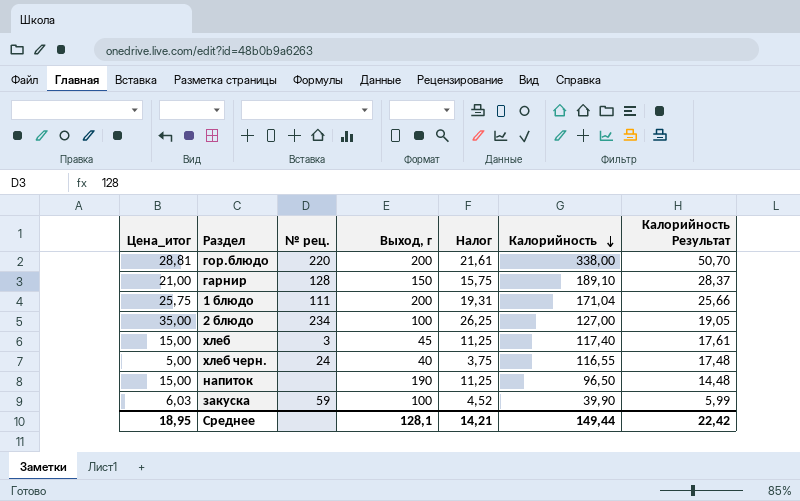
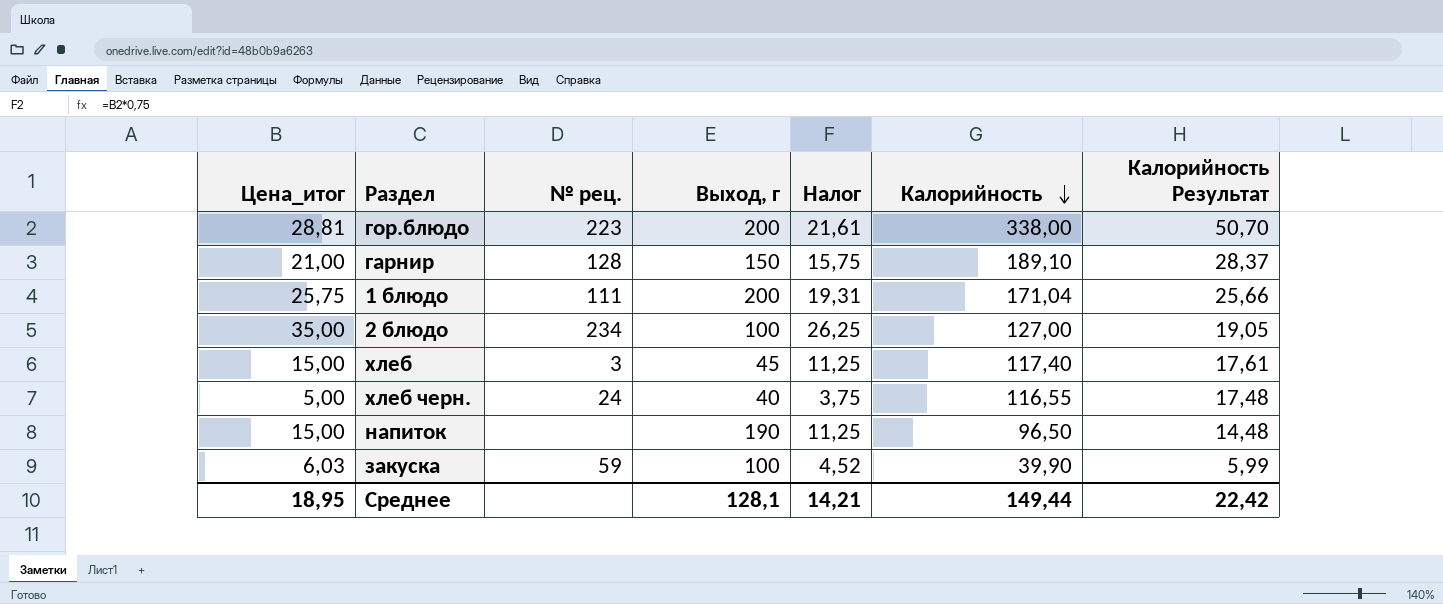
гор.блюдо | № рец.: 220 -> 223

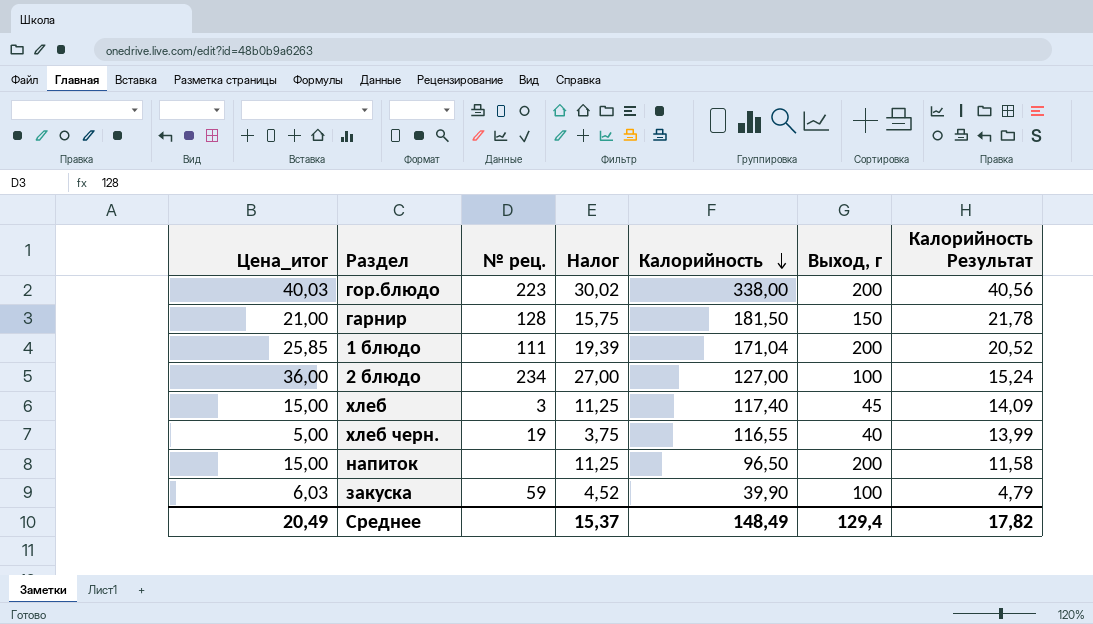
column Выход, г | position: 4 -> 6
column Калорийность Результат | formula: [Калорийность] * 0,15 -> [Калорийность] * 0,12
гор.блюдо | Цена_итог: 28,81 -> 40,03
гор.блюдо | Налог: 21,61 -> 30,02
гарнир | Калорийность: 189,10 -> 181,50
1 блюдо | Цена_итог: 25,75 -> 25,85
1 блюдо | Налог: 19,31 -> 19,39
2 блюдо | Цена_итог: 35,00 -> 36,00
2 блюдо | Налог: 26,25 -> 27,00
хлеб черн. | № рец.: 24 -> 19
напиток | Выход, г: 190 -> 200
Среднее | Цена_итог: 18,95 -> 20,49
Среднее | Налог: 14,21 -> 15,37
Среднее | Калорийность: 149,44 -> 148,49
Среднее | Выход, г: 128,1 -> 129,4
Среднее | Калорийность Результат: 22,42 -> 17,82

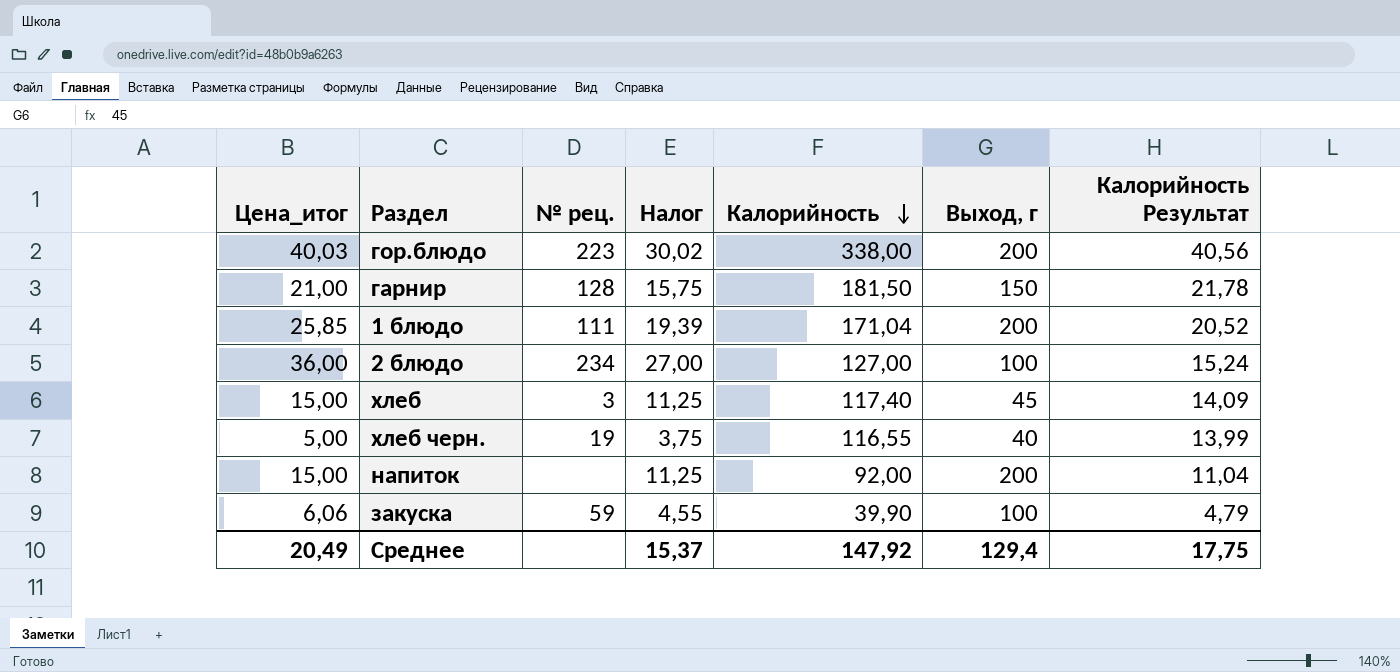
напиток | Калорийность: 96,50 -> 92,00
напиток | Калорийность Результат: 11,58 -> 11,04
закуска | Цена_итог: 6,03 -> 6,06
закуска | Налог: 4,52 -> 4,55
Среднее | Калорийность: 148,49 -> 147,92
Среднее | Калорийность Результат: 17,82 -> 17,75

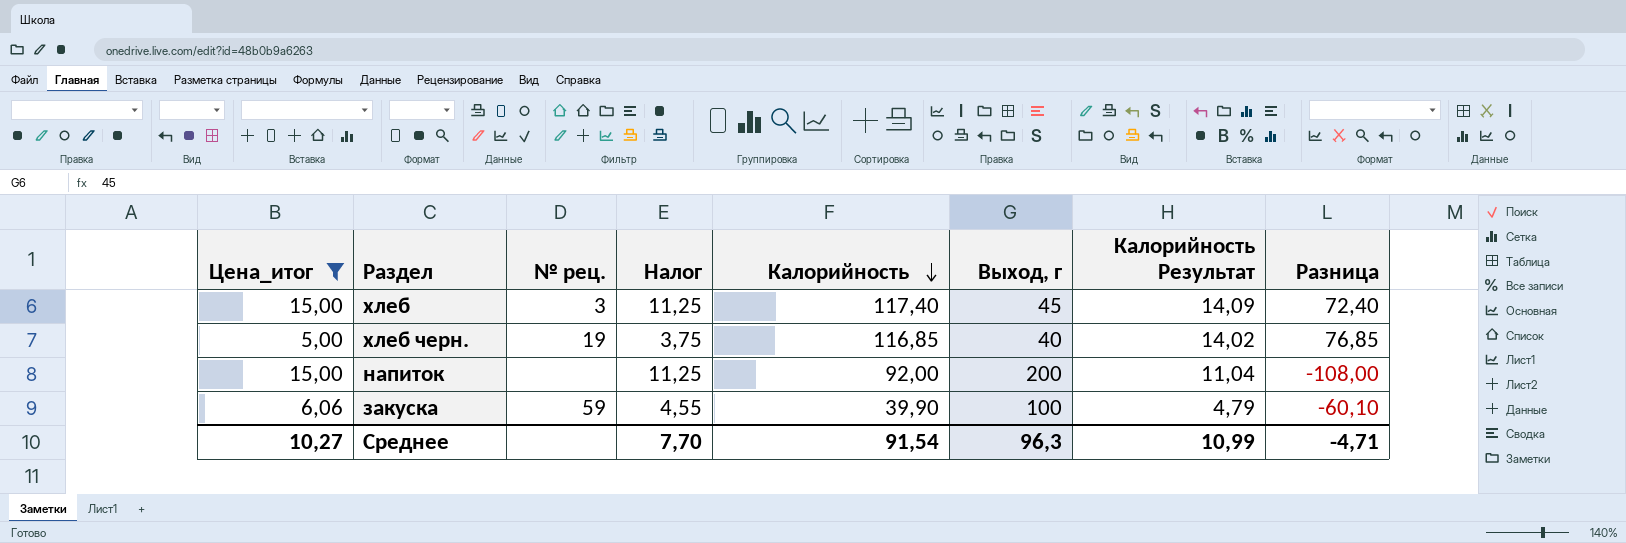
filter: none -> Цена_итог <= 15,00
column Разница | formula: none -> [Калорийность] - [Выход, г]
хлеб черн. | Калорийность: 116,55 -> 116,85
хлеб черн. | Калорийность Результат: 13,99 -> 14,02
Среднее | Цена_итог: 20,49 -> 10,27
Среднее | Налог: 15,37 -> 7,70
Среднее | Калорийность: 147,92 -> 91,54
Среднее | Выход, г: 129,4 -> 96,3
Среднее | Калорийность Результат: 17,75 -> 10,99

